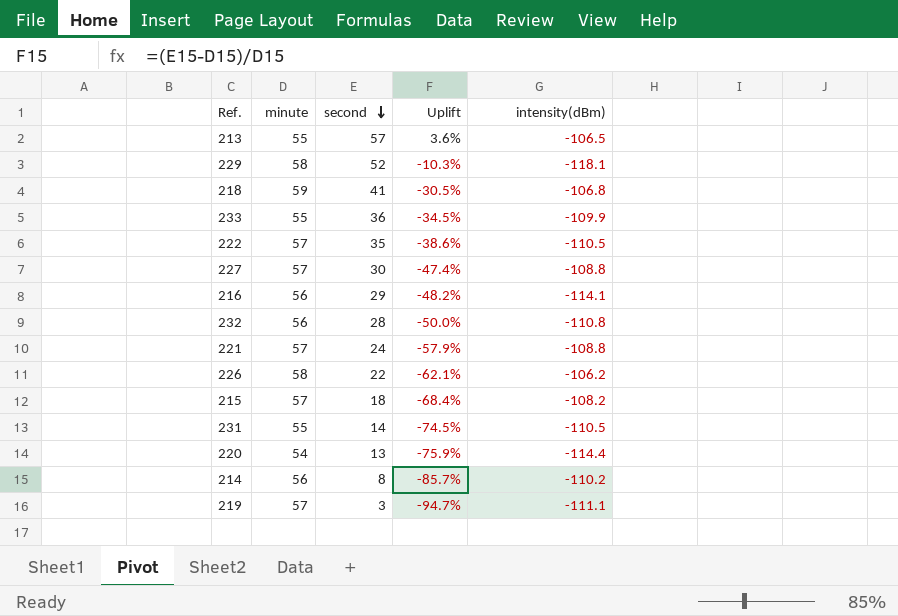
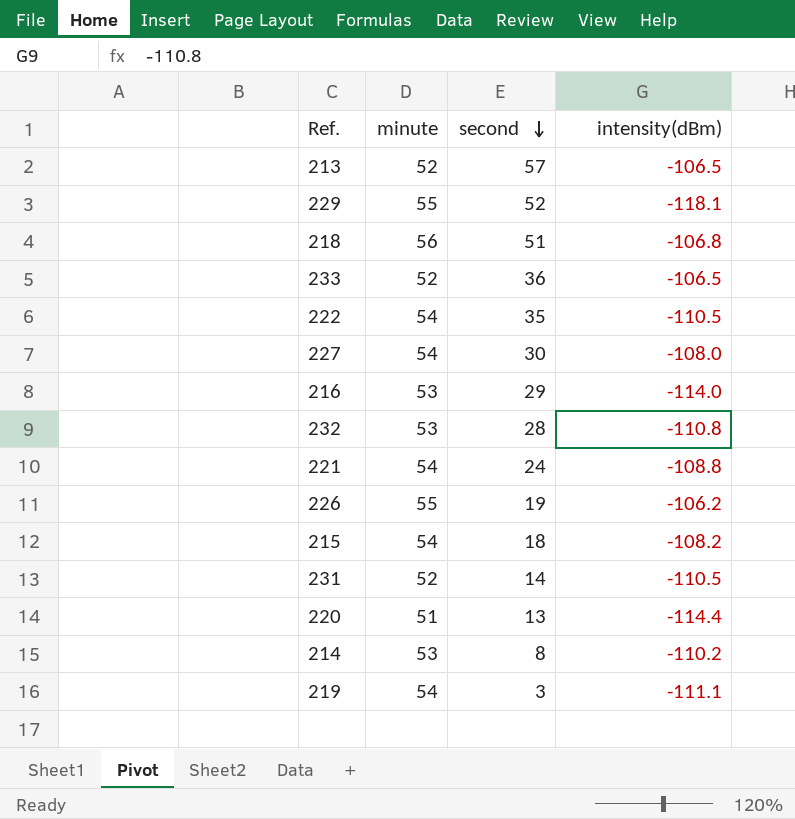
column Uplift | formula: ([second] - [minute]) / [minute] -> none
213 | minute: 55 -> 52
229 | minute: 58 -> 55
218 | minute: 59 -> 56
218 | second: 41 -> 51
233 | minute: 55 -> 52
233 | intensity(dBm): -109.9 -> -106.5
222 | minute: 57 -> 54
227 | minute: 57 -> 54
227 | intensity(dBm): -108.8 -> -108.0
216 | minute: 56 -> 53
216 | intensity(dBm): -114.1 -> -114.0
232 | minute: 56 -> 53
221 | minute: 57 -> 54
226 | minute: 58 -> 55
226 | second: 22 -> 19
215 | minute: 57 -> 54
231 | minute: 55 -> 52
220 | minute: 54 -> 51
214 | minute: 56 -> 53
219 | minute: 57 -> 54

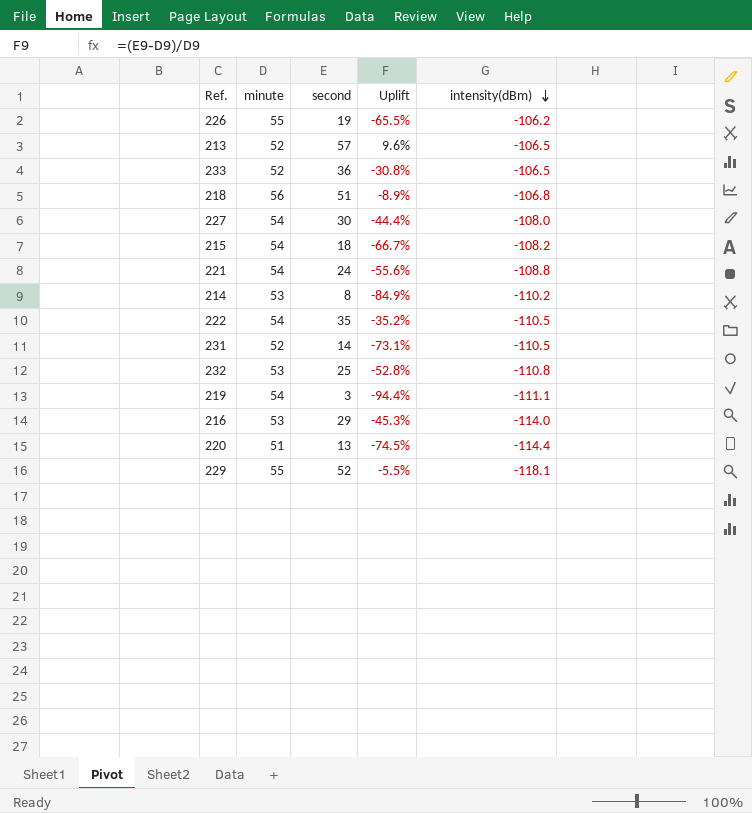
row order: second descending -> intensity(dBm) descending
column Uplift | formula: none -> ([second] - [minute]) / [minute]
232 | second: 28 -> 25

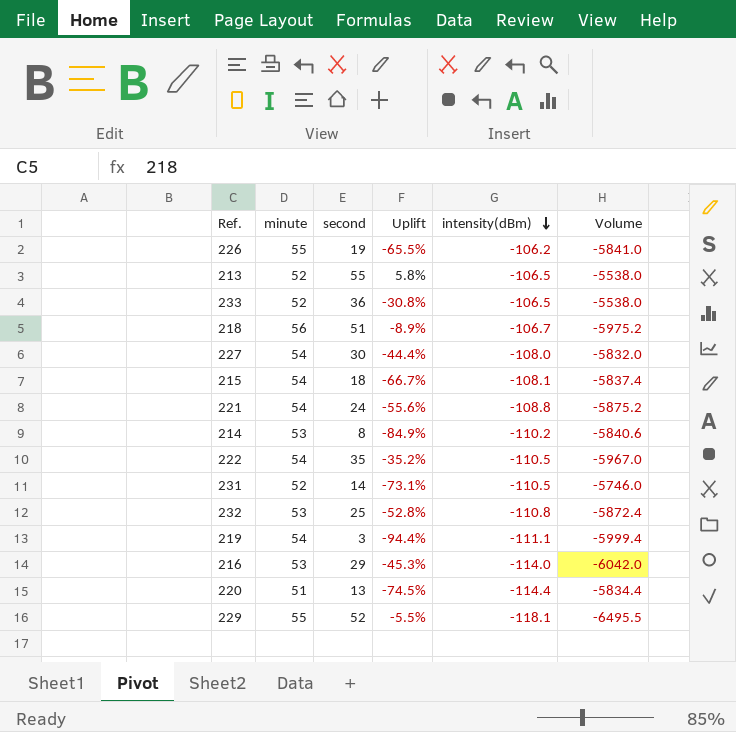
column Volume | formula: none -> [minute] * [intensity(dBm)]
213 | second: 57 -> 55
213 | Uplift: 9.6% -> 5.8%
218 | intensity(dBm): -106.8 -> -106.7
215 | intensity(dBm): -108.2 -> -108.1

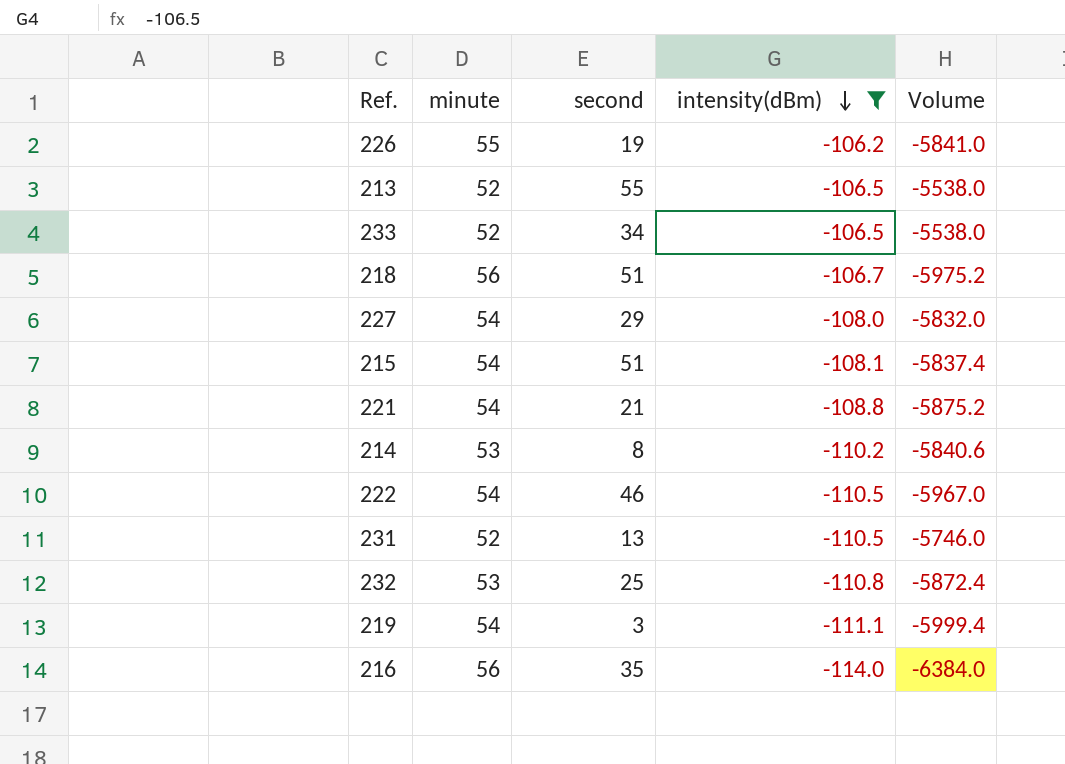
filter: none -> intensity(dBm) >= -114.0
column Uplift | formula: ([second] - [minute]) / [minute] -> none
233 | second: 36 -> 34
227 | second: 30 -> 29
215 | second: 18 -> 51
221 | second: 24 -> 21
222 | second: 35 -> 46
231 | second: 14 -> 13
216 | minute: 53 -> 56
216 | second: 29 -> 35
216 | Volume: -6042.0 -> -6384.0

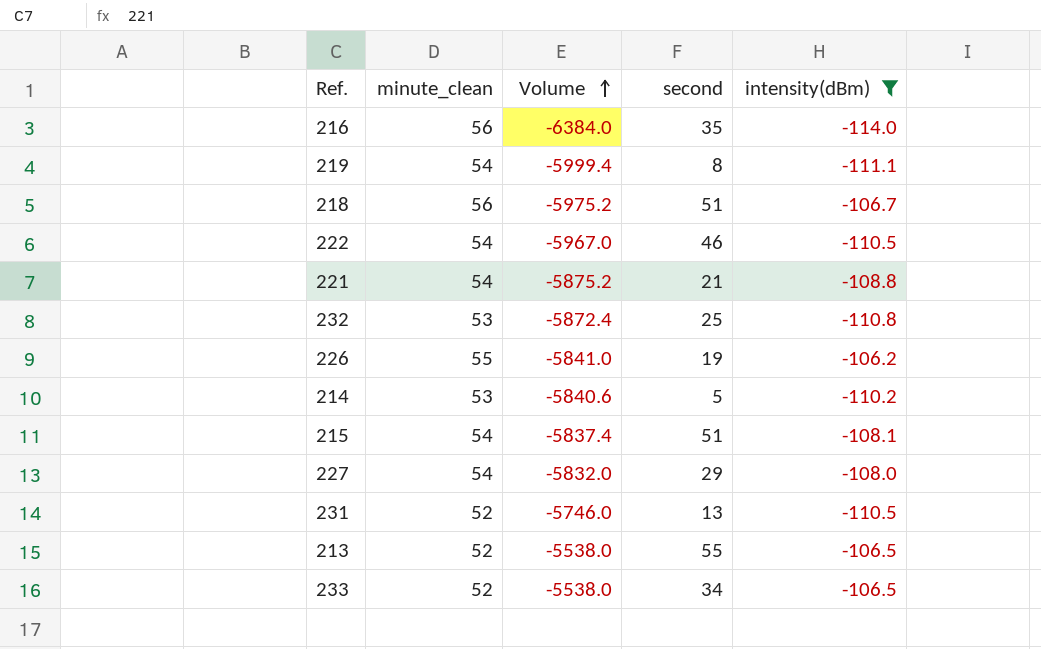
row order: intensity(dBm) descending -> Volume ascending
column name: minute -> minute_clean
column Volume | position: 5 -> 3
219 | second: 3 -> 8
214 | second: 8 -> 5

